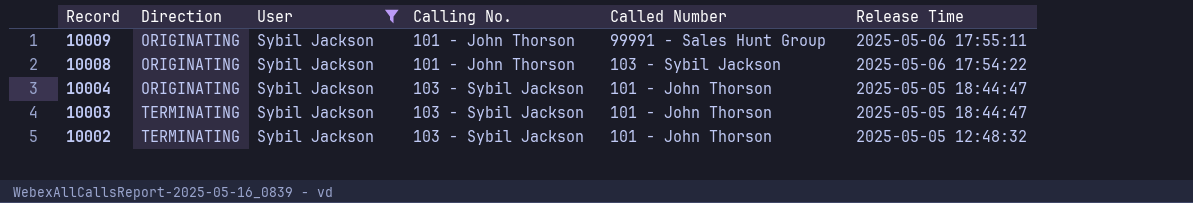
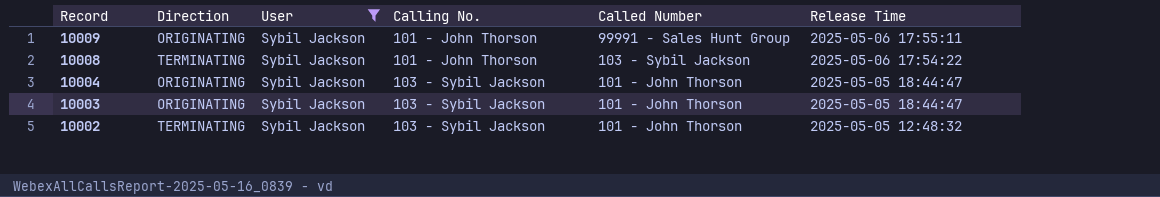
10008 | Direction: ORIGINATING -> TERMINATING
10003 | Direction: TERMINATING -> ORIGINATING

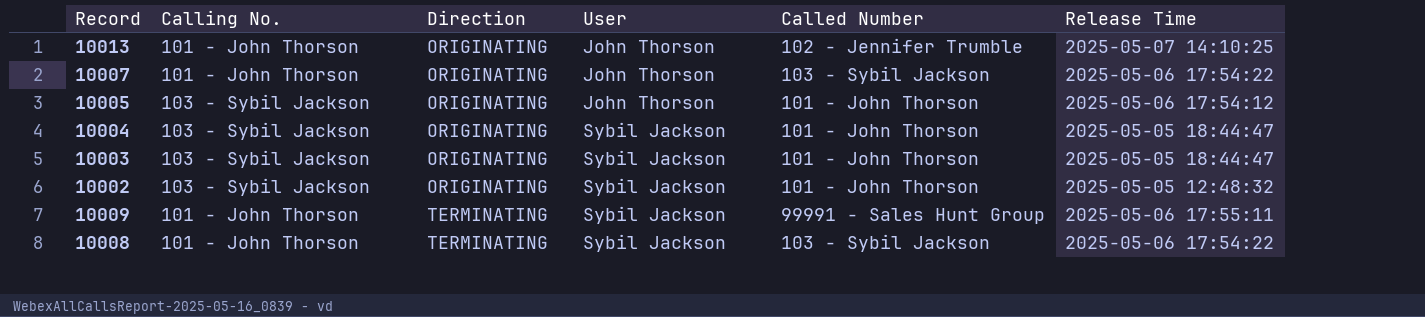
filter: User = Sybil Jackson -> none
row order: Record descending -> Direction ascending
column Calling No. | position: 4 -> 2
10002 | Direction: TERMINATING -> ORIGINATING
10009 | Direction: ORIGINATING -> TERMINATING

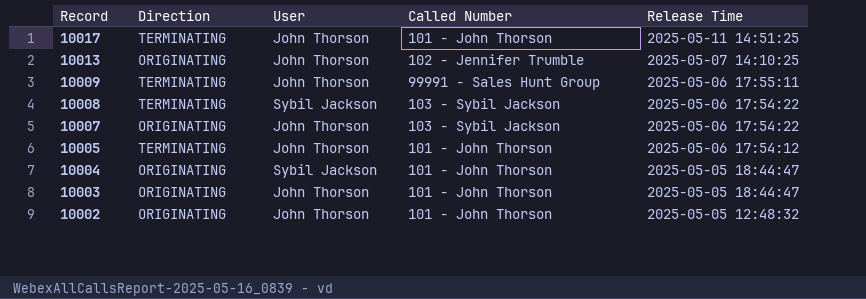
row order: Direction ascending -> Record descending
column Calling No. | position: 2 -> none
row 10017: none -> TERMINATING | John Thorson | 101 - John Thorson | 2025-05-11 14:51:25
10009 | User: Sybil Jackson -> John Thorson
10005 | Direction: ORIGINATING -> TERMINATING
10003 | User: Sybil Jackson -> John Thorson
10002 | User: Sybil Jackson -> John Thorson

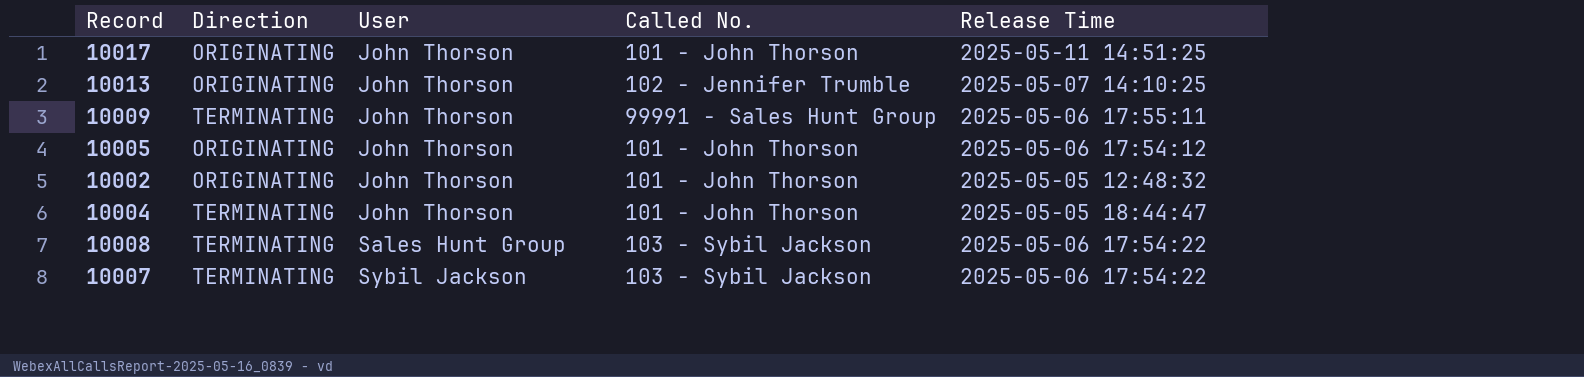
row order: Record descending -> User ascending
column name: Called Number -> Called No.
row 10003: ORIGINATING | John Thorson | 101 - John Thorson | 2025-05-05 18:44:47 -> none
10017 | Direction: TERMINATING -> ORIGINATING
10005 | Direction: TERMINATING -> ORIGINATING
10004 | Direction: ORIGINATING -> TERMINATING
10004 | User: Sybil Jackson -> John Thorson
10008 | User: Sybil Jackson -> Sales Hunt Group
10007 | Direction: ORIGINATING -> TERMINATING
10007 | User: John Thorson -> Sybil Jackson

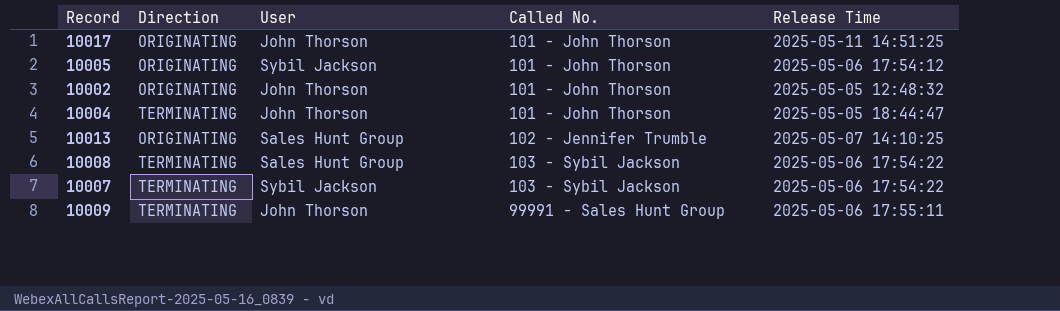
row order: User ascending -> Called No. ascending
10005 | User: John Thorson -> Sybil Jackson
10013 | User: John Thorson -> Sales Hunt Group

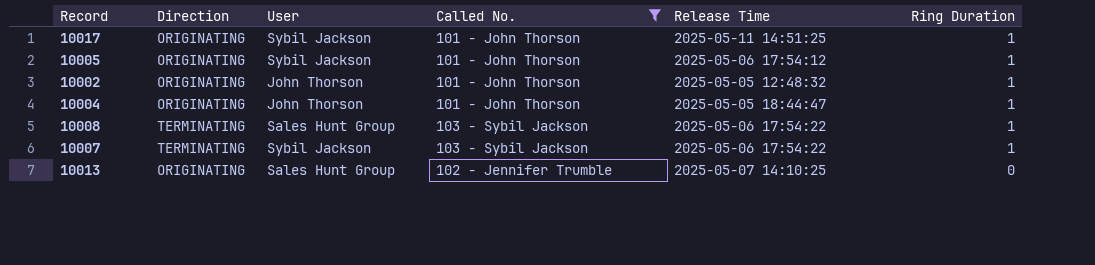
filter: none -> Called No. != 99991 - Sales Hunt Group
row order: Called No. ascending -> Ring Duration descending
column Ring Duration | position: none -> 6
10017 | User: John Thorson -> Sybil Jackson
10004 | Direction: TERMINATING -> ORIGINATING

